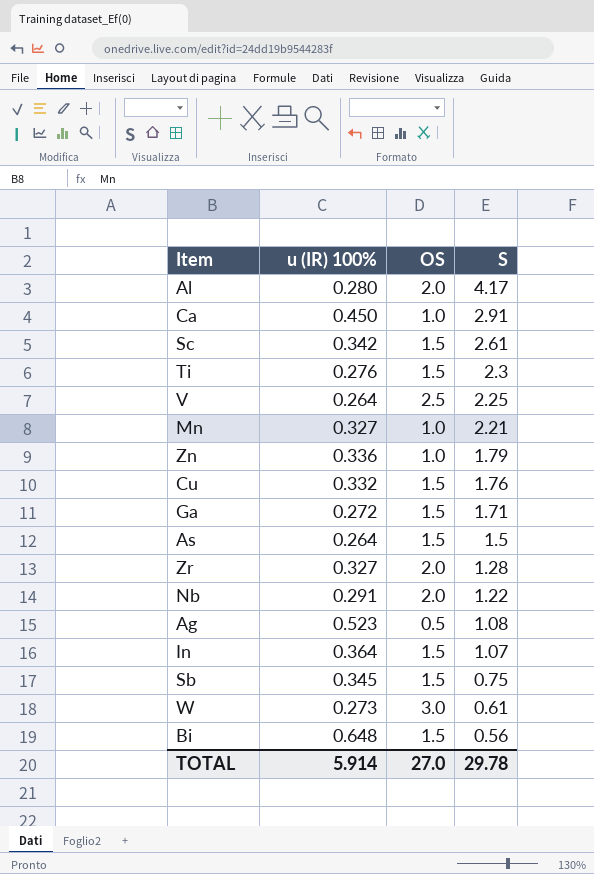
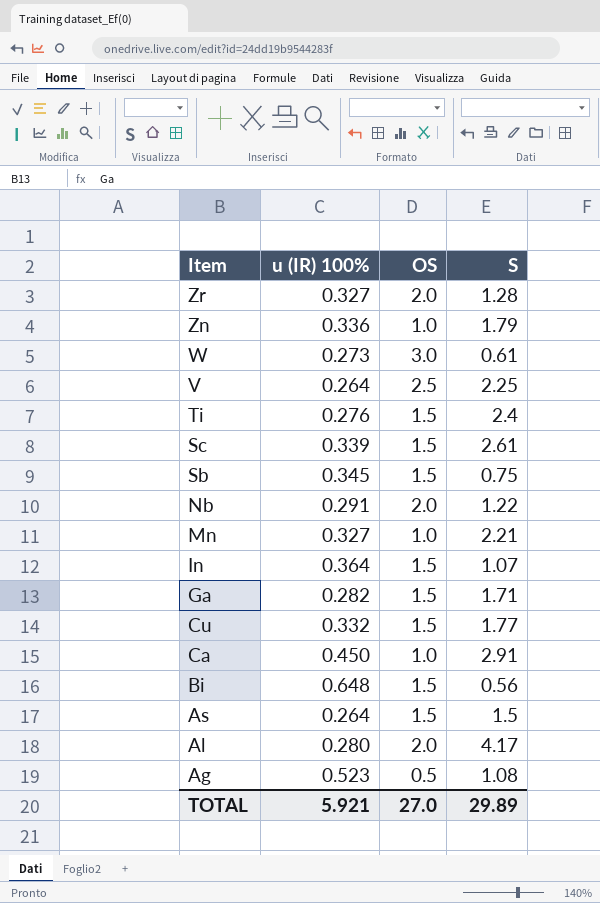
row order: S descending -> Item descending
Ti | S: 2.3 -> 2.4
Sc | u (IR) 100%: 0.342 -> 0.339
Ga | u (IR) 100%: 0.272 -> 0.282
Cu | S: 1.76 -> 1.77
TOTAL | u (IR) 100%: 5.914 -> 5.921
TOTAL | S: 29.78 -> 29.89

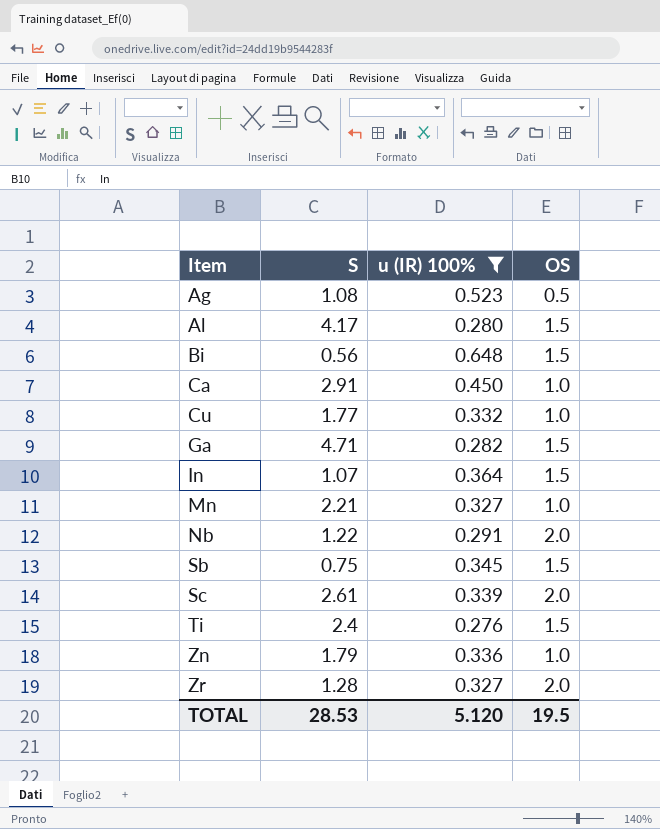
filter: none -> u (IR) 100% >= 0.276
row order: Item descending -> Item ascending
column S | position: 4 -> 2
Al | OS: 2.0 -> 1.5
Cu | OS: 1.5 -> 1.0
Ga | S: 1.71 -> 4.71
Sc | OS: 1.5 -> 2.0
TOTAL | S: 29.89 -> 28.53
TOTAL | u (IR) 100%: 5.921 -> 5.120
TOTAL | OS: 27.0 -> 19.5

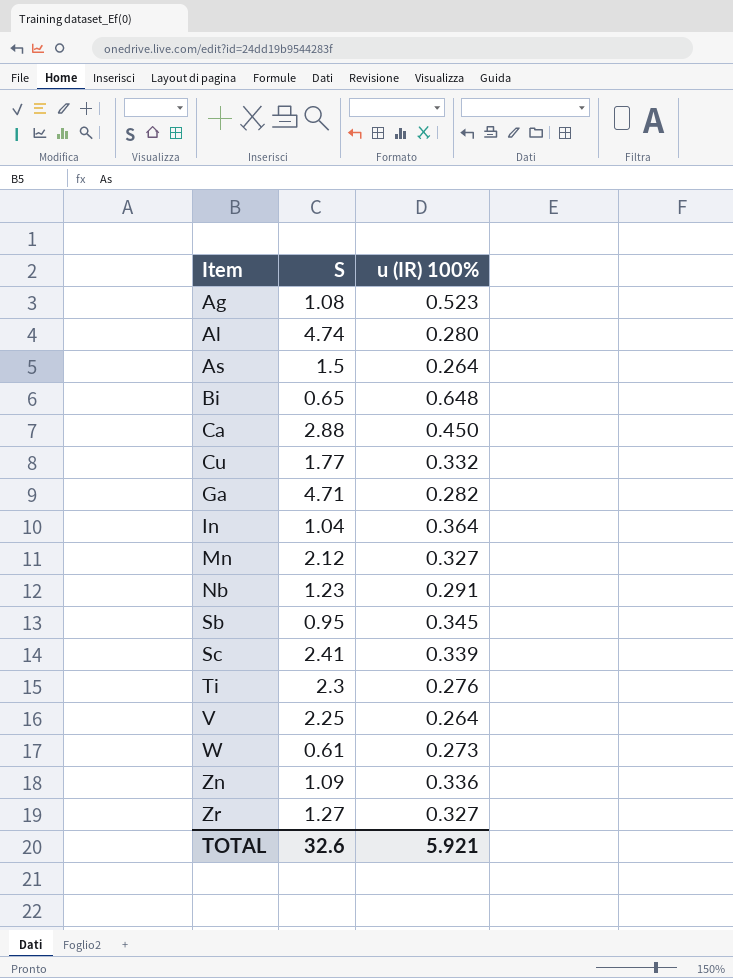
filter: u (IR) 100% >= 0.276 -> none
column OS | position: 4 -> none
Al | S: 4.17 -> 4.74
Bi | S: 0.56 -> 0.65
Ca | S: 2.91 -> 2.88
In | S: 1.07 -> 1.04
Mn | S: 2.21 -> 2.12
Nb | S: 1.22 -> 1.23
Sb | S: 0.75 -> 0.95
Sc | S: 2.61 -> 2.41
Ti | S: 2.4 -> 2.3
Zn | S: 1.79 -> 1.09
Zr | S: 1.28 -> 1.27
TOTAL | S: 28.53 -> 32.6
TOTAL | u (IR) 100%: 5.120 -> 5.921

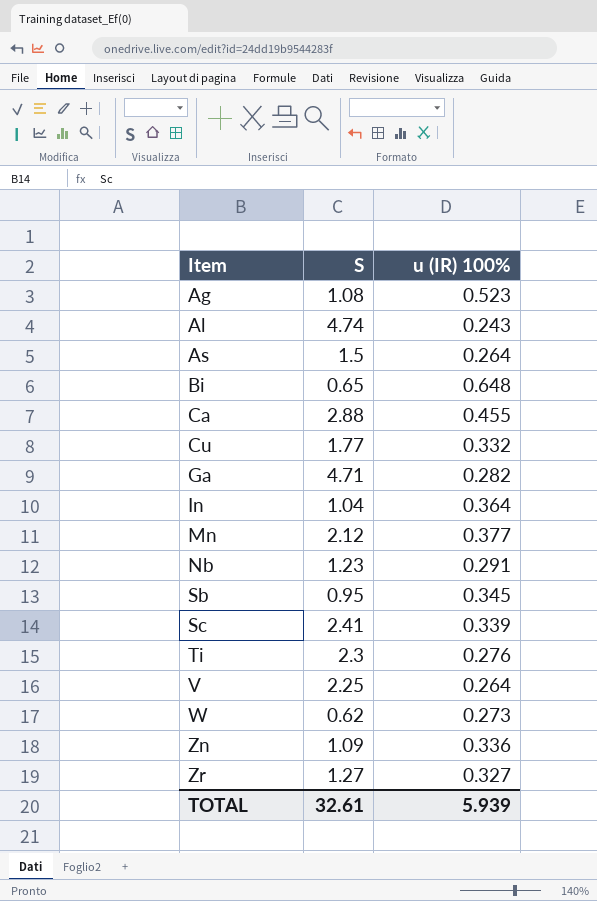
Al | u (IR) 100%: 0.280 -> 0.243
Ca | u (IR) 100%: 0.450 -> 0.455
Mn | u (IR) 100%: 0.327 -> 0.377
W | S: 0.61 -> 0.62
TOTAL | S: 32.6 -> 32.61
TOTAL | u (IR) 100%: 5.921 -> 5.939

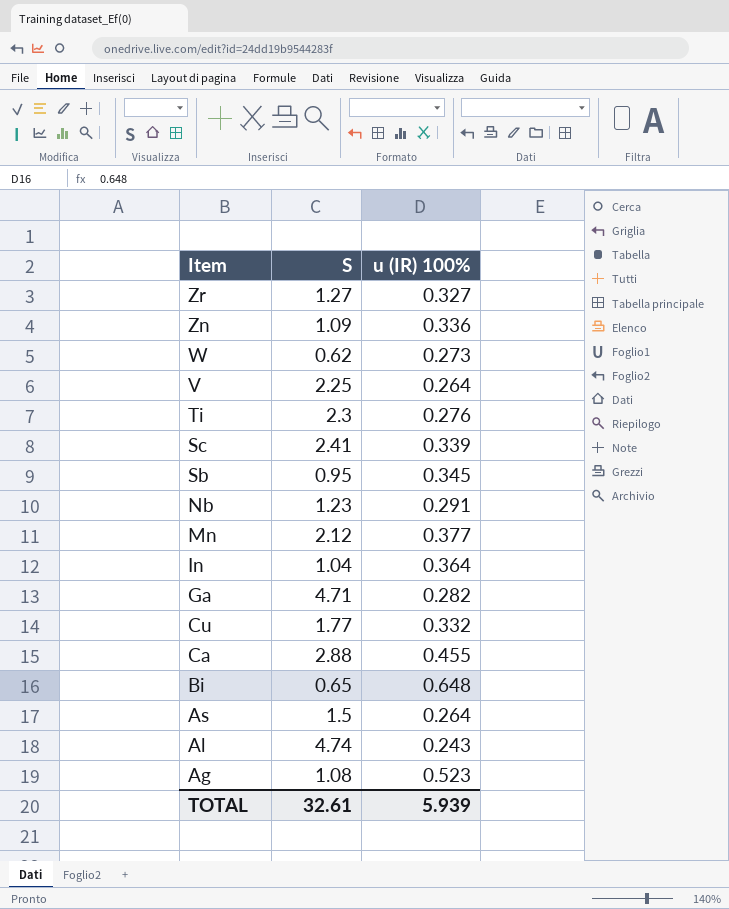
row order: Item ascending -> Item descending

